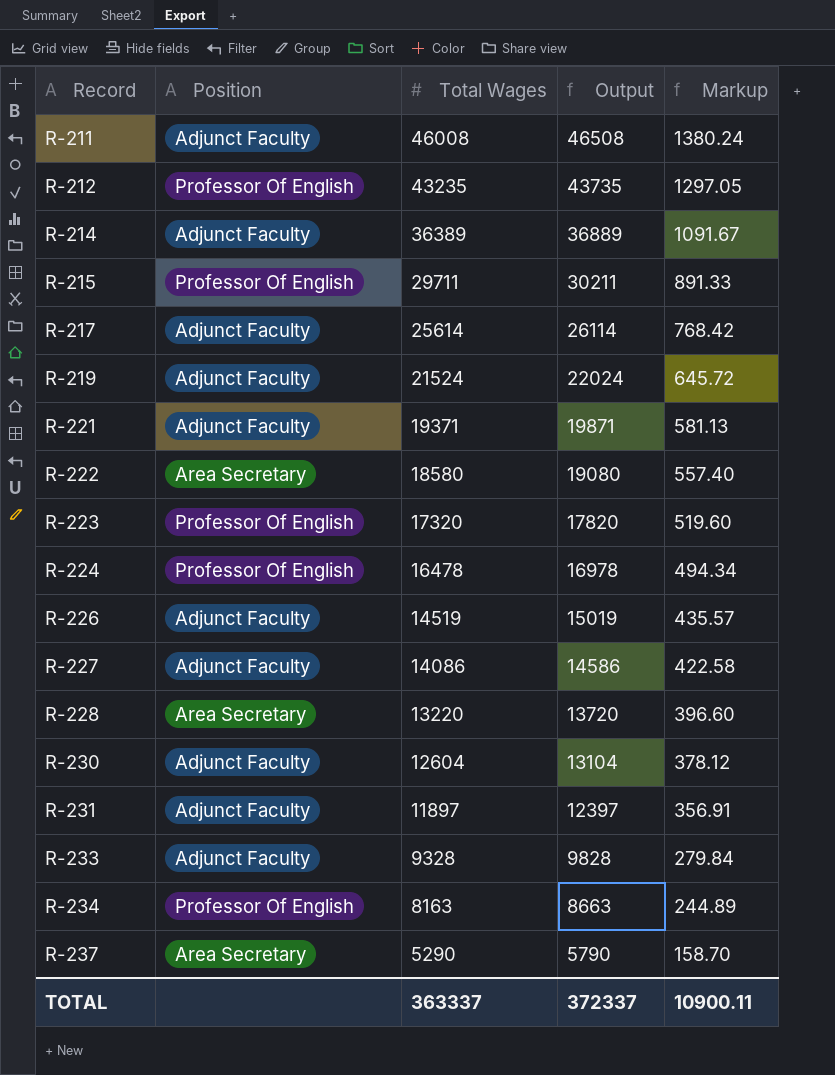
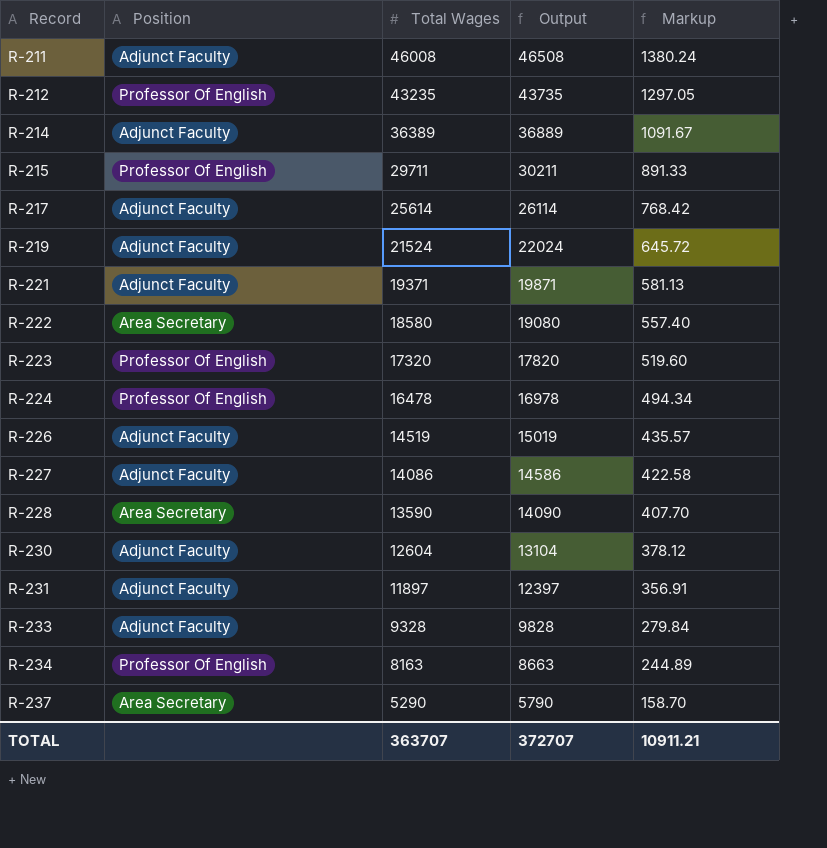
R-228 | Total Wages: 13220 -> 13590
R-228 | Output: 13720 -> 14090
R-228 | Markup: 396.60 -> 407.70
TOTAL | Total Wages: 363337 -> 363707
TOTAL | Output: 372337 -> 372707
TOTAL | Markup: 10900.11 -> 10911.21

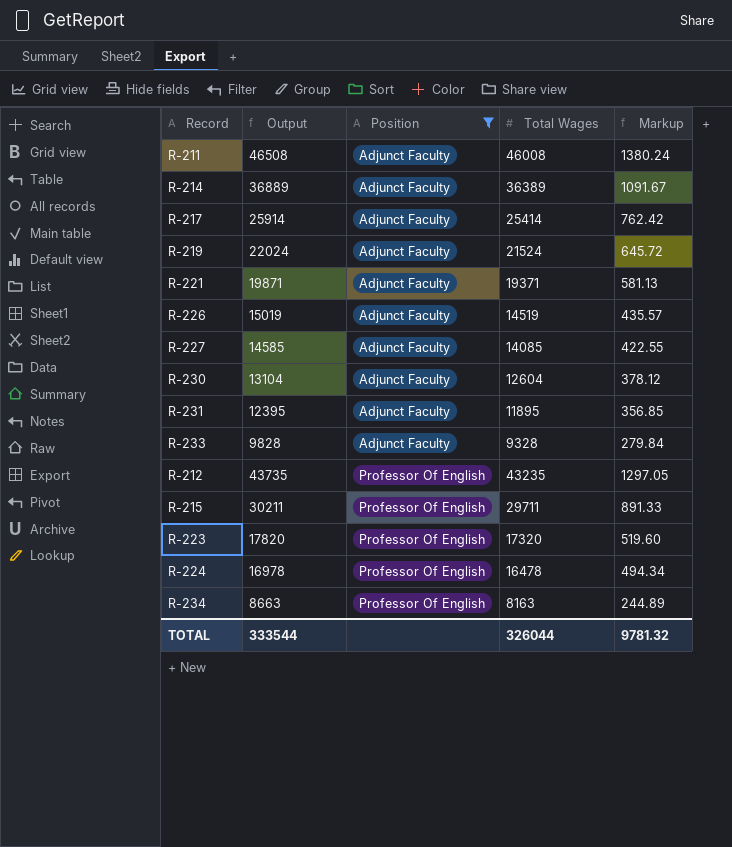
filter: none -> Position != Area Secretary
row order: Record ascending -> Position ascending
column Output | position: 4 -> 2
R-217 | Output: 26114 -> 25914
R-217 | Total Wages: 25614 -> 25414
R-217 | Markup: 768.42 -> 762.42
R-227 | Output: 14586 -> 14585
R-227 | Total Wages: 14086 -> 14085
R-227 | Markup: 422.58 -> 422.55
R-231 | Output: 12397 -> 12395
R-231 | Total Wages: 11897 -> 11895
R-231 | Markup: 356.91 -> 356.85
TOTAL | Output: 372707 -> 333544
TOTAL | Total Wages: 363707 -> 326044
TOTAL | Markup: 10911.21 -> 9781.32

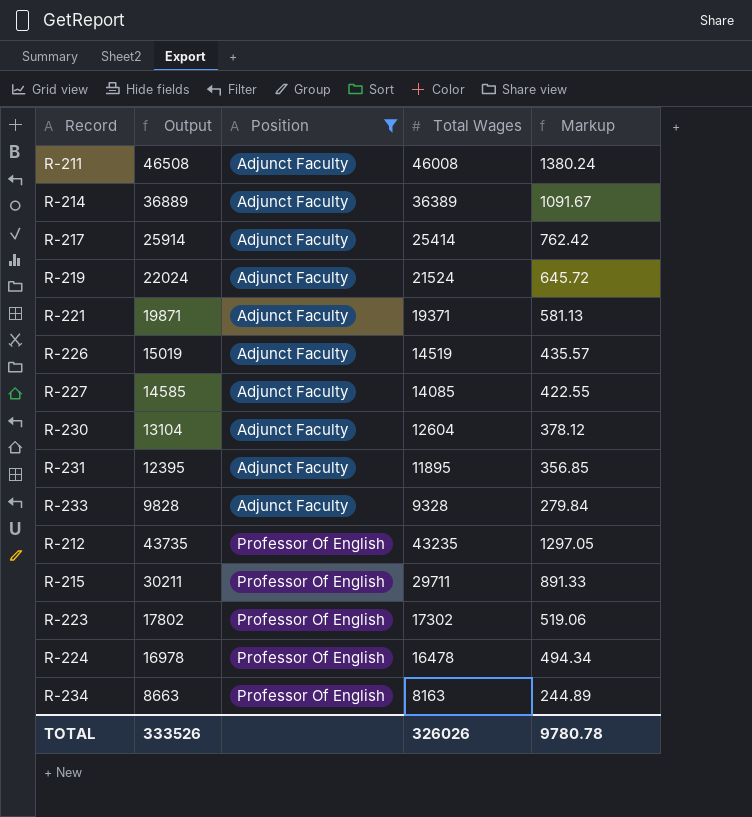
R-223 | Output: 17820 -> 17802
R-223 | Total Wages: 17320 -> 17302
R-223 | Markup: 519.60 -> 519.06
TOTAL | Output: 333544 -> 333526
TOTAL | Total Wages: 326044 -> 326026
TOTAL | Markup: 9781.32 -> 9780.78

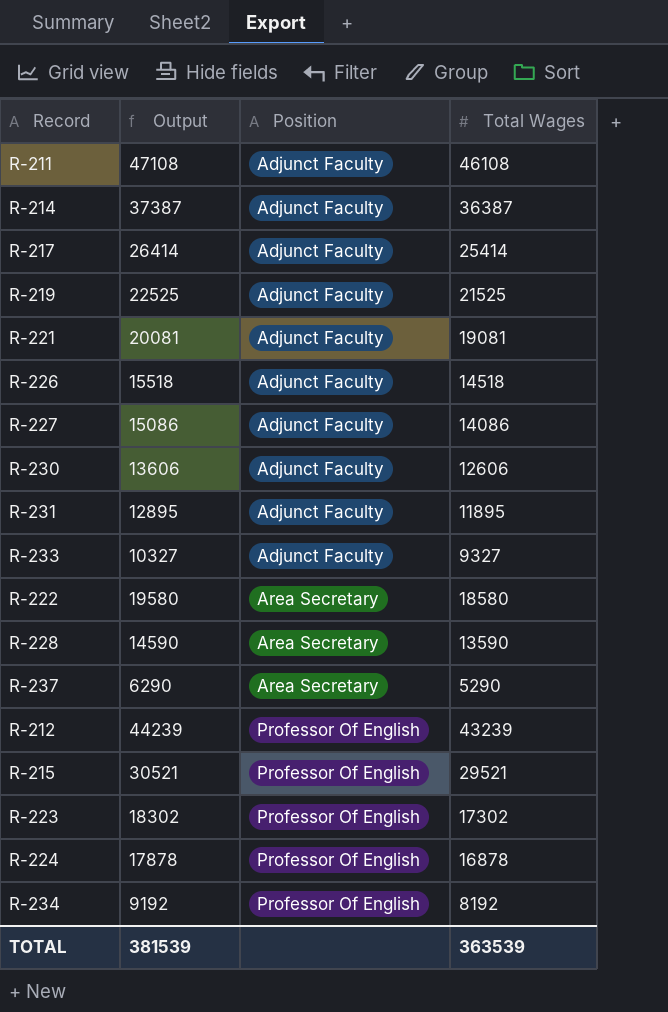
filter: Position != Area Secretary -> none
column Markup | formula: [Total Wages] * 0.03 -> none
column Output | formula: [Total Wages] + 500 -> [Total Wages] + 1000
R-211 | Total Wages: 46008 -> 46108
R-214 | Total Wages: 36389 -> 36387
R-219 | Total Wages: 21524 -> 21525
R-221 | Total Wages: 19371 -> 19081
R-226 | Total Wages: 14519 -> 14518
R-227 | Total Wages: 14085 -> 14086
R-230 | Total Wages: 12604 -> 12606
R-233 | Total Wages: 9328 -> 9327
R-212 | Total Wages: 43235 -> 43239
R-215 | Total Wages: 29711 -> 29521
R-224 | Total Wages: 16478 -> 16878
R-234 | Total Wages: 8163 -> 8192
TOTAL | Output: 333526 -> 381539
TOTAL | Total Wages: 326026 -> 363539

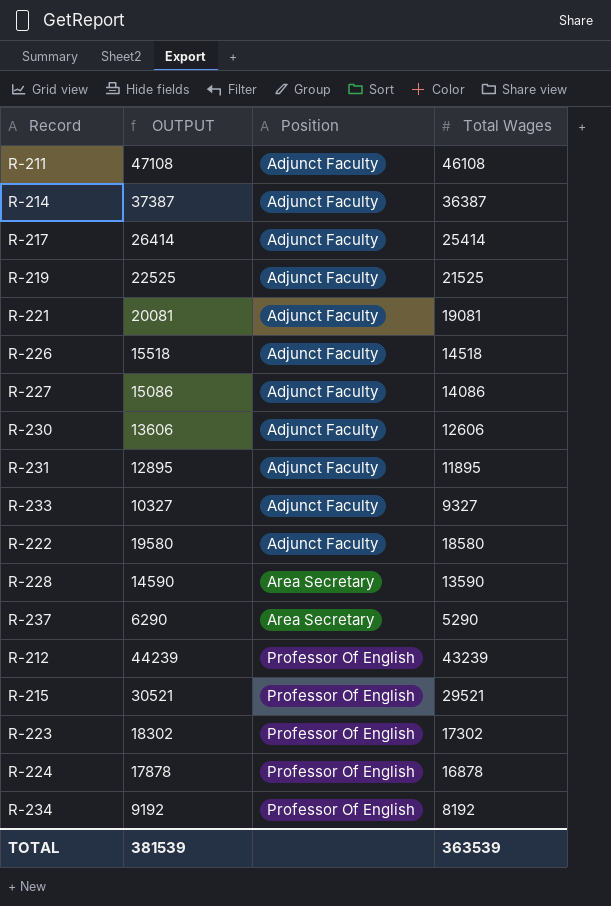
column name: Output -> OUTPUT
R-222 | Position: Area Secretary -> Adjunct Faculty

